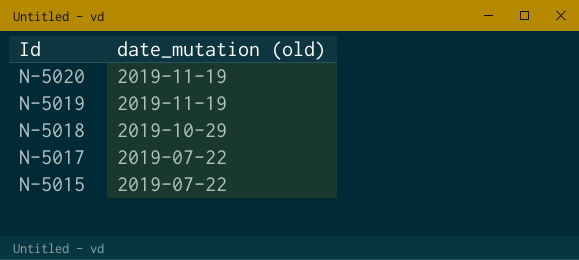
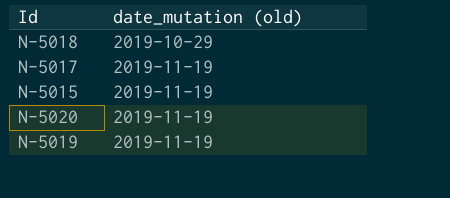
row order: Id descending -> date_mutation (old) ascending
N-5017 | date_mutation (old): 2019-07-22 -> 2019-11-19
N-5015 | date_mutation (old): 2019-07-22 -> 2019-11-19

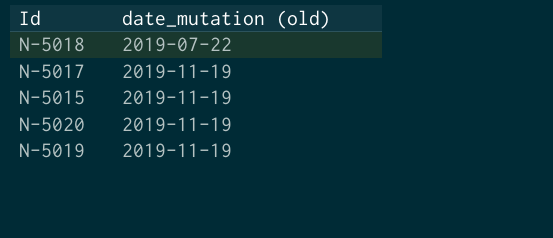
N-5018 | date_mutation (old): 2019-10-29 -> 2019-07-22

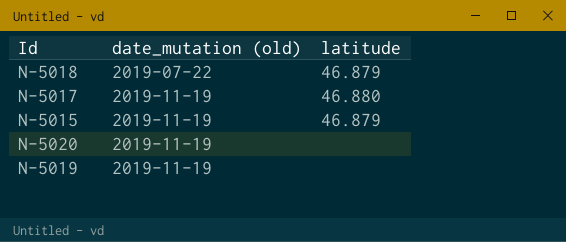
column latitude | position: none -> 3

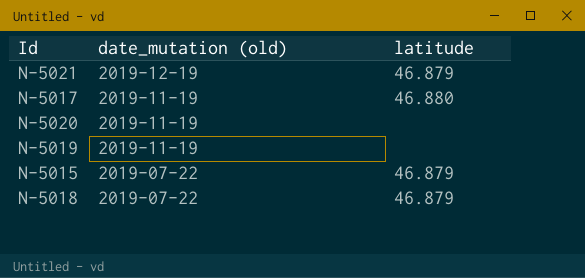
row order: date_mutation (old) ascending -> date_mutation (old) descending
row N-5021: none -> 2019-12-19 | 46.879
N-5015 | date_mutation (old): 2019-11-19 -> 2019-07-22

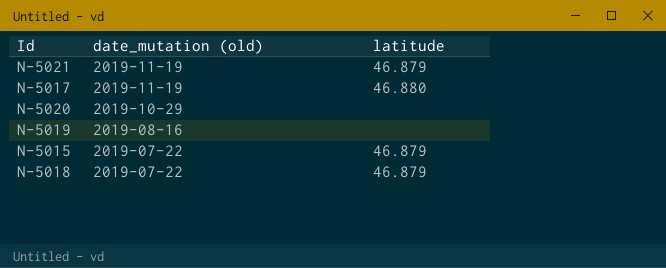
N-5021 | date_mutation (old): 2019-12-19 -> 2019-11-19
N-5020 | date_mutation (old): 2019-11-19 -> 2019-10-29
N-5019 | date_mutation (old): 2019-11-19 -> 2019-08-16

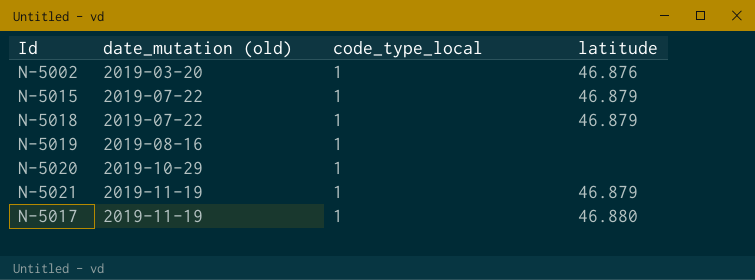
row order: date_mutation (old) descending -> date_mutation (old) ascending
column code_type_local | position: none -> 3
row N-5002: none -> 2019-03-20 | 1 | 46.876

